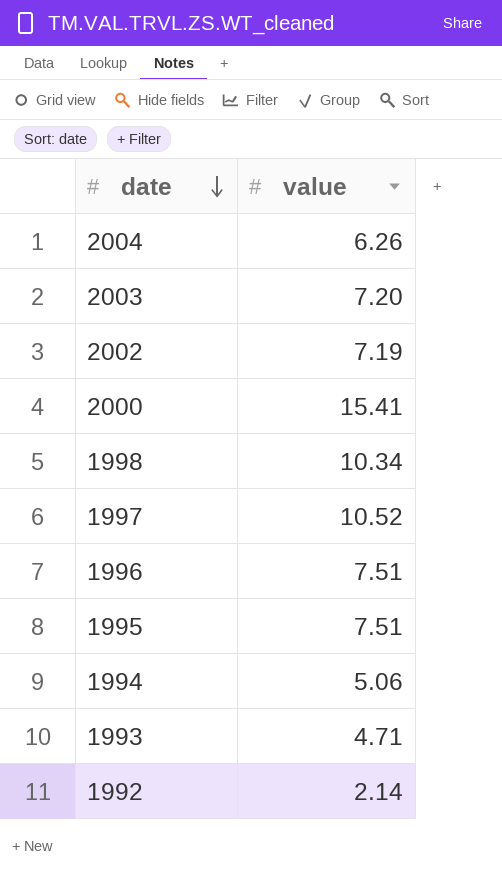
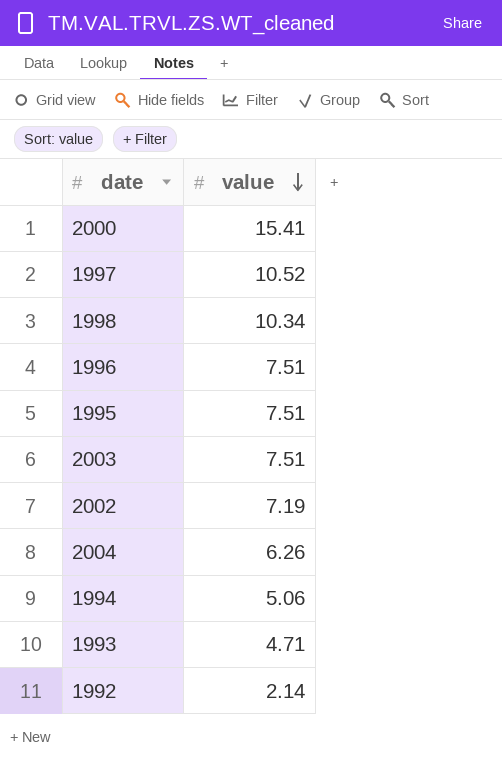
row order: date descending -> value descending
2003 | value: 7.20 -> 7.51

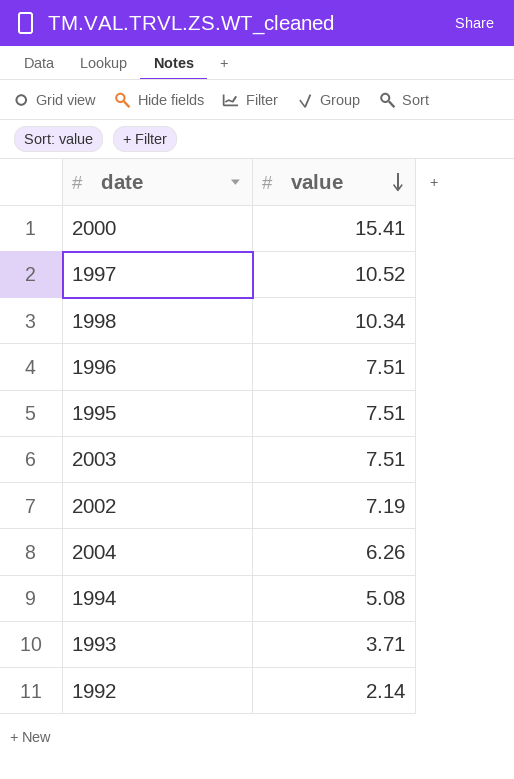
1994 | value: 5.06 -> 5.08
1993 | value: 4.71 -> 3.71

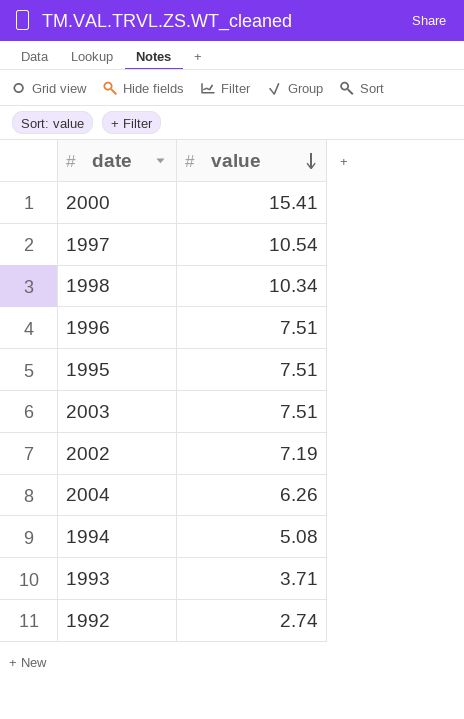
1997 | value: 10.52 -> 10.54
1992 | value: 2.14 -> 2.74

